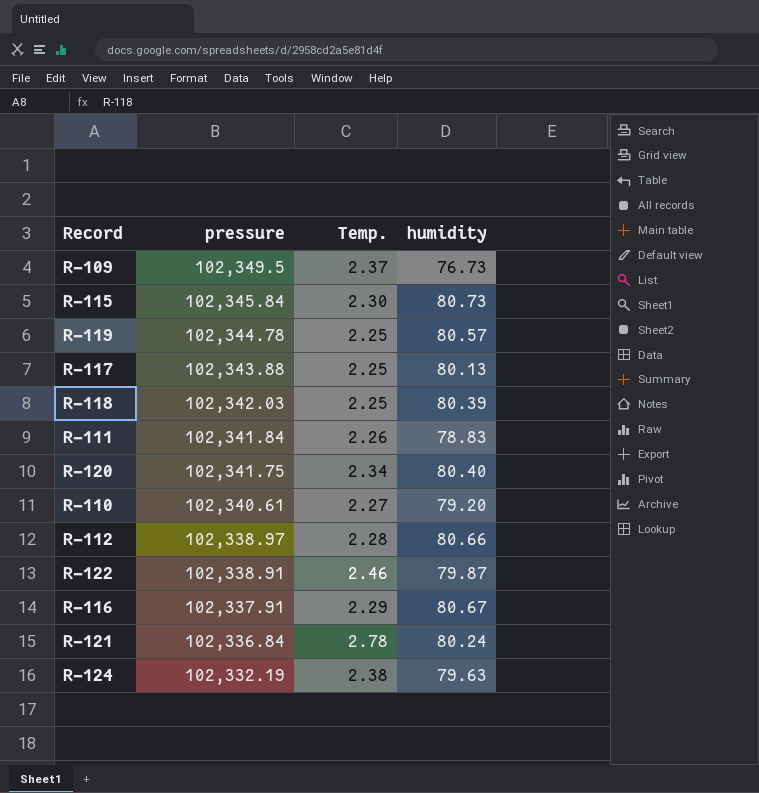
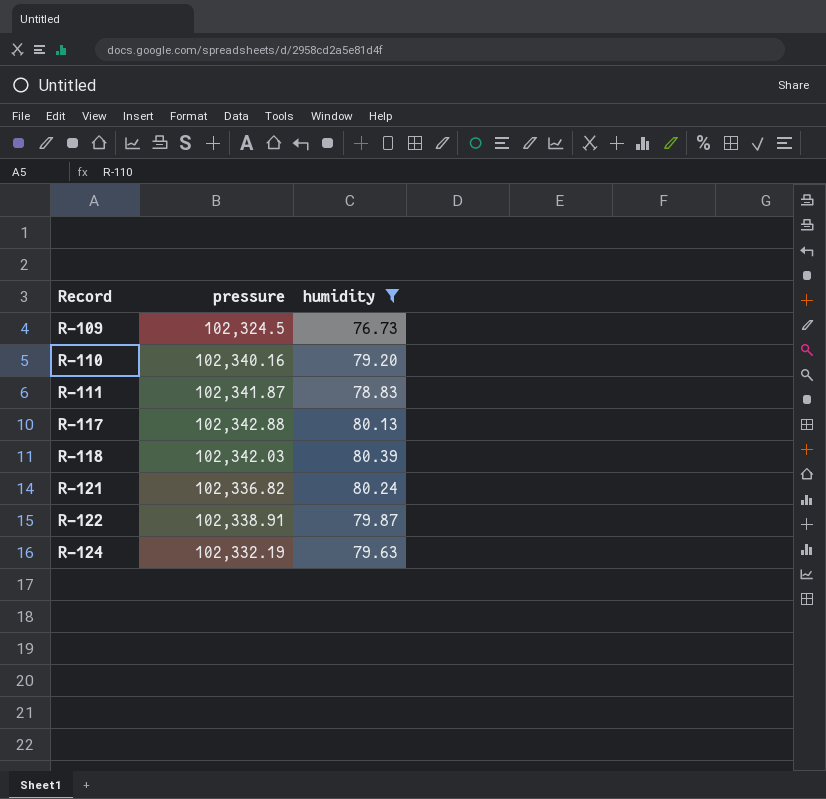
filter: none -> humidity <= 80.39
row order: pressure descending -> Record ascending
column Temp. | position: 3 -> none
R-109 | pressure: 102,349.5 -> 102,324.5
R-110 | pressure: 102,340.61 -> 102,340.16
R-111 | pressure: 102,341.84 -> 102,341.87
R-117 | pressure: 102,343.88 -> 102,342.88
R-121 | pressure: 102,336.84 -> 102,336.82

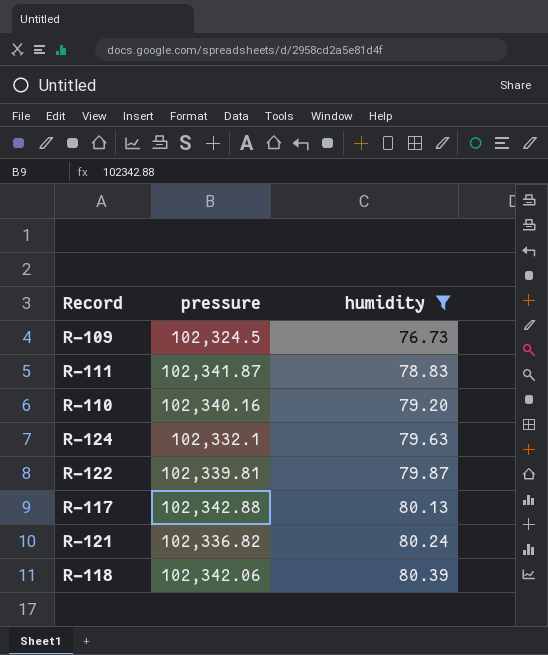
row order: Record ascending -> humidity ascending
R-124 | pressure: 102,332.19 -> 102,332.1
R-122 | pressure: 102,338.91 -> 102,339.81
R-118 | pressure: 102,342.03 -> 102,342.06

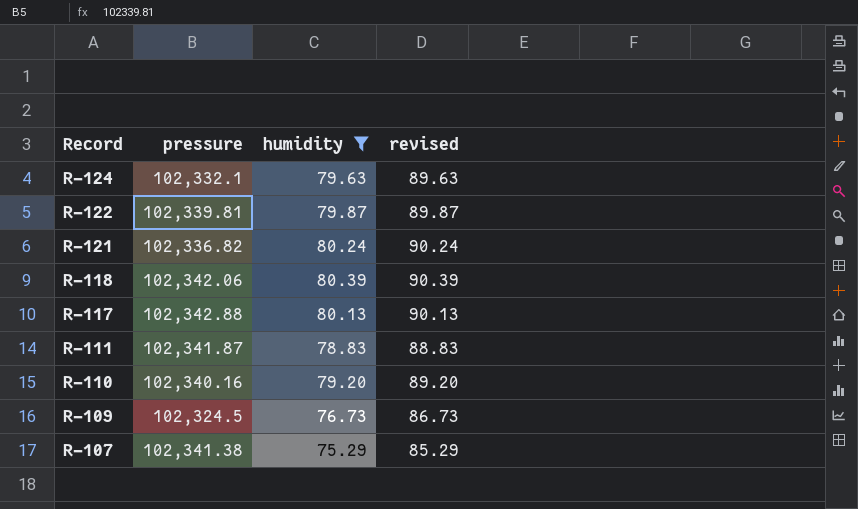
row order: humidity ascending -> Record descending
column revised | formula: none -> [humidity] + 10
row R-107: none -> 102,341.38 | 75.29 | 85.29

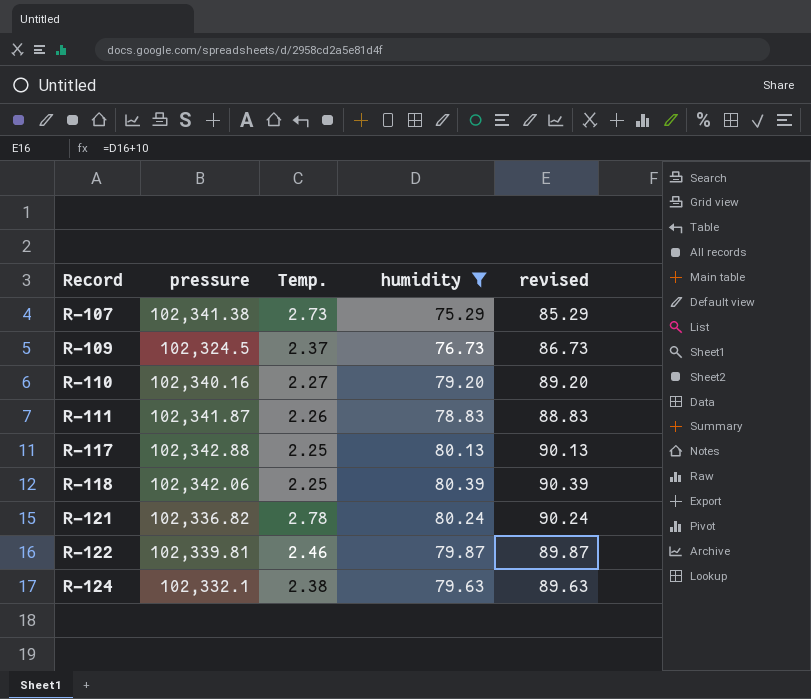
row order: Record descending -> Record ascending
column Temp. | position: none -> 3

